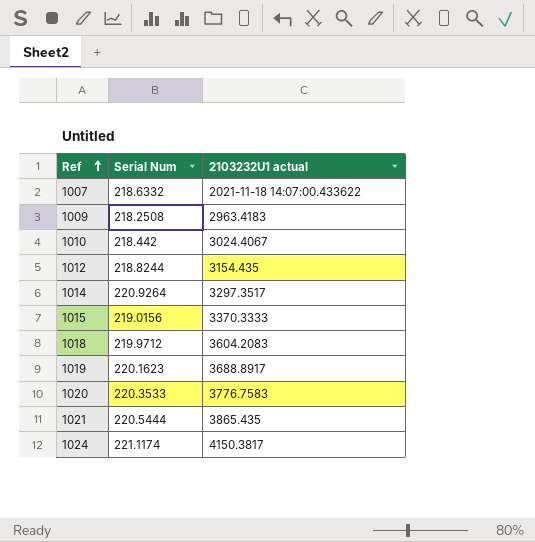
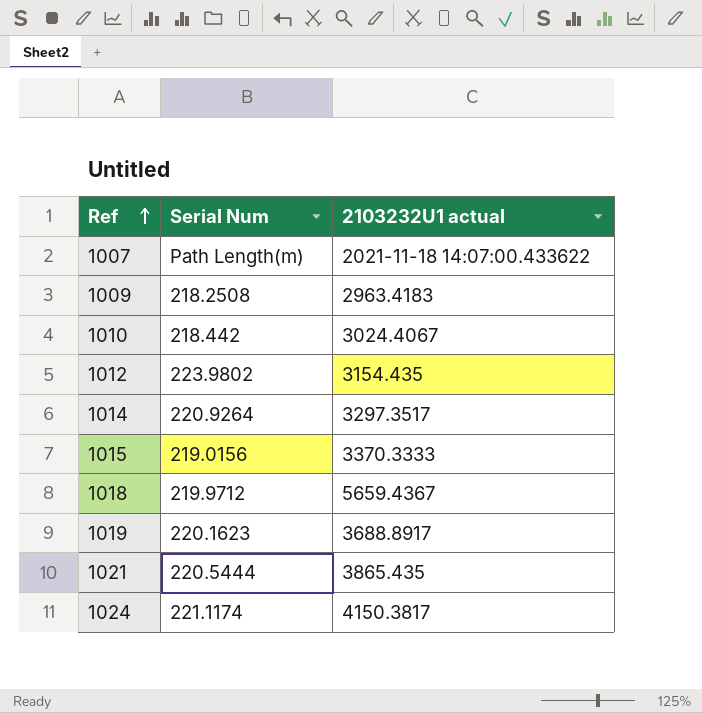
row 1020: 220.3533 | 3776.7583 -> none
1007 | Serial Num: 218.6332 -> Path Length(m)
1012 | Serial Num: 218.8244 -> 223.9802
1018 | 2103232U1 actual: 3604.2083 -> 5659.4367

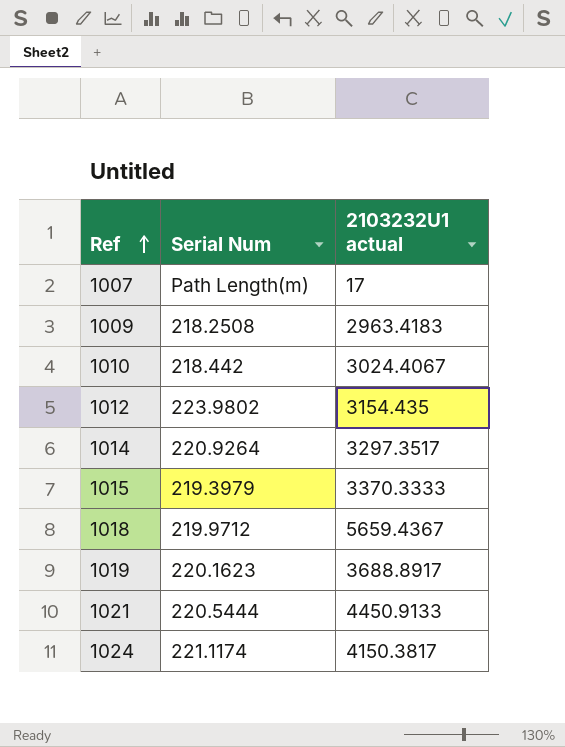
1007 | 2103232U1 actual: 2021-11-18 14:07:00.433622 -> 17
1015 | Serial Num: 219.0156 -> 219.3979
1021 | 2103232U1 actual: 3865.435 -> 4450.9133

